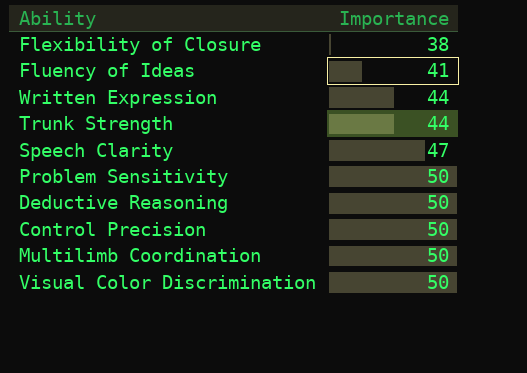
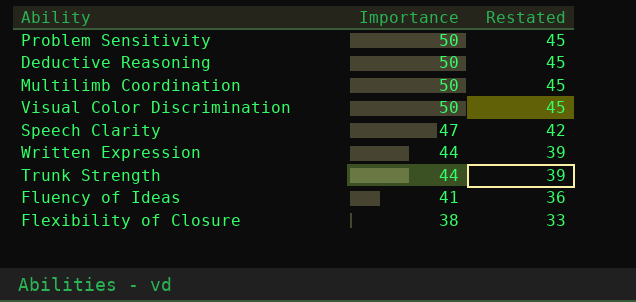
row order: Importance ascending -> Importance descending
column Restated | formula: none -> [Importance] - 5
row Control Precision: 50 -> none

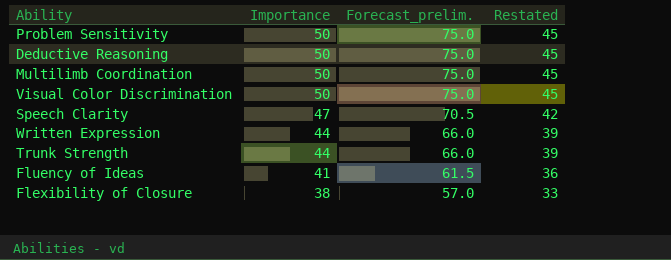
column Forecast_prelim. | formula: none -> [Importance] * 1.5

